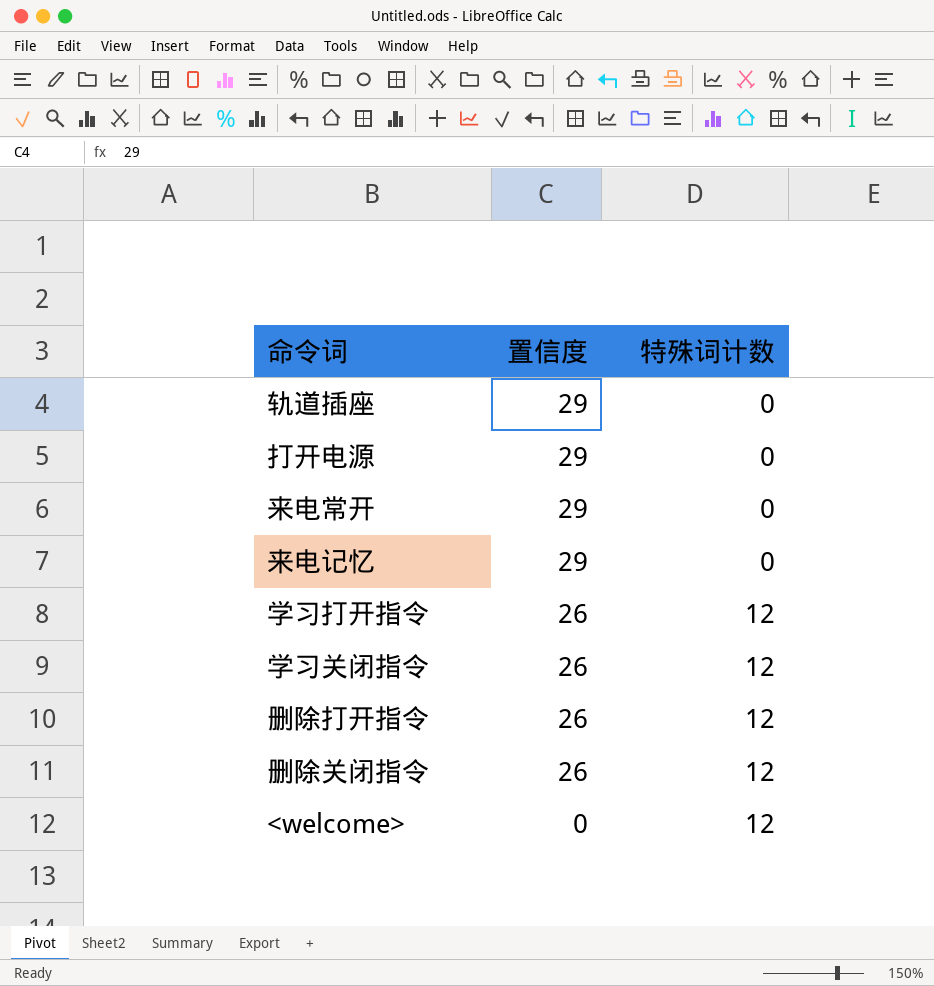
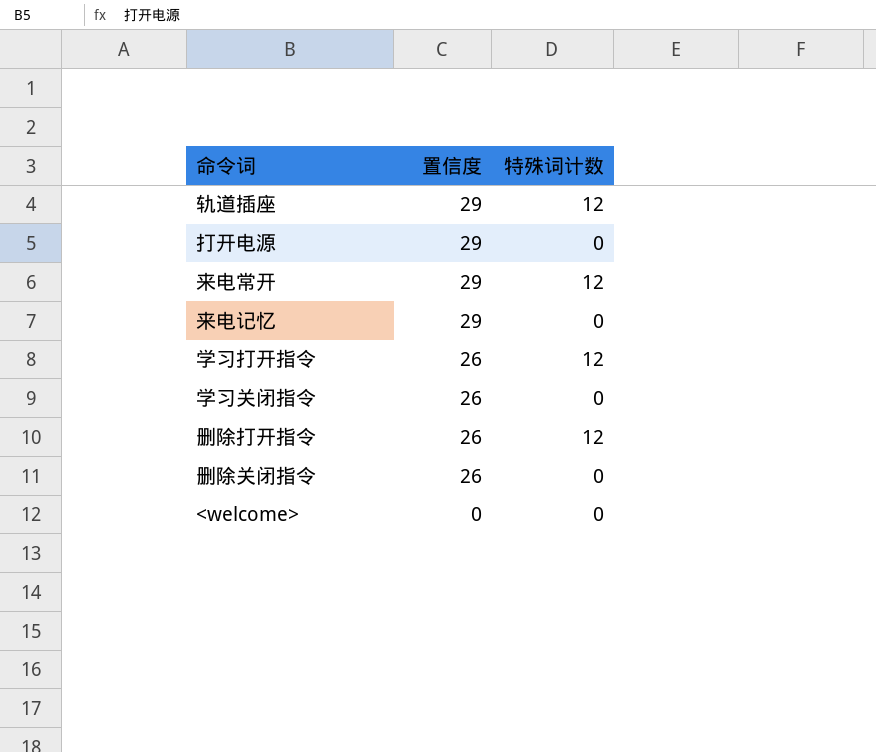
轨道插座 | 特殊词计数: 0 -> 12
来电常开 | 特殊词计数: 0 -> 12
学习关闭指令 | 特殊词计数: 12 -> 0
删除关闭指令 | 特殊词计数: 12 -> 0
<welcome> | 特殊词计数: 12 -> 0

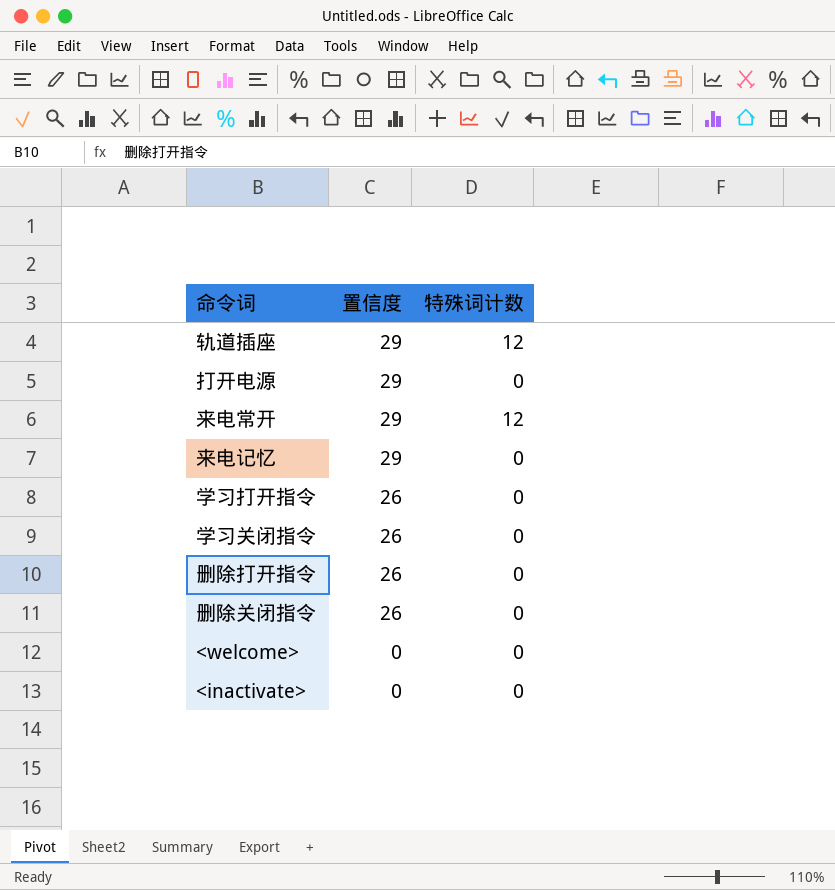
学习打开指令 | 特殊词计数: 12 -> 0
删除打开指令 | 特殊词计数: 12 -> 0
row <inactivate>: none -> 0 | 0

